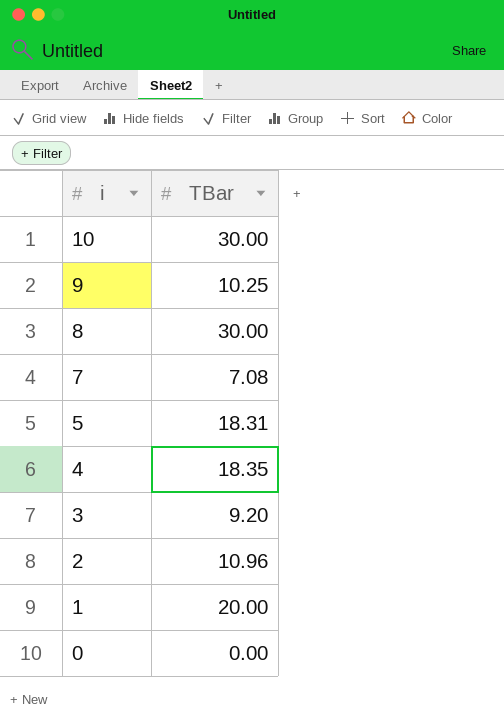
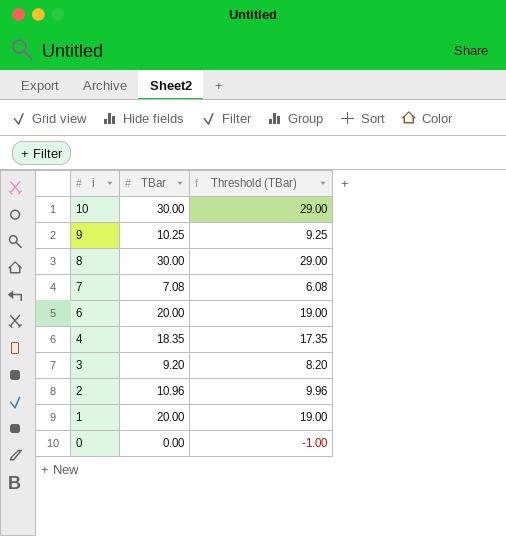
column Threshold (TBar) | formula: none -> [TBar] - 1
row 5: 18.31 -> none
row 6: none -> 20.00 | 19.00

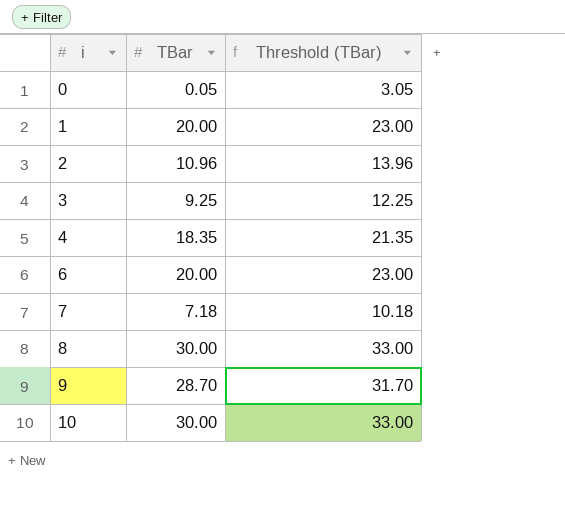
row order: i descending -> i ascending
column Threshold (TBar) | formula: [TBar] - 1 -> [TBar] + 3
0 | TBar: 0.00 -> 0.05
3 | TBar: 9.20 -> 9.25
7 | TBar: 7.08 -> 7.18
9 | TBar: 10.25 -> 28.70

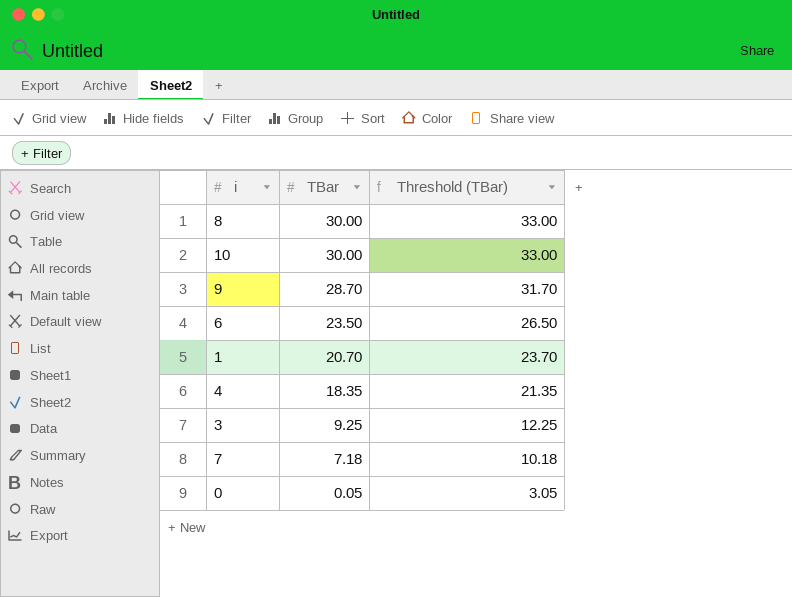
row order: i ascending -> TBar descending
row 2: 10.96 | 13.96 -> none
6 | TBar: 20.00 -> 23.50
6 | Threshold (TBar): 23.00 -> 26.50
1 | TBar: 20.00 -> 20.70
1 | Threshold (TBar): 23.00 -> 23.70

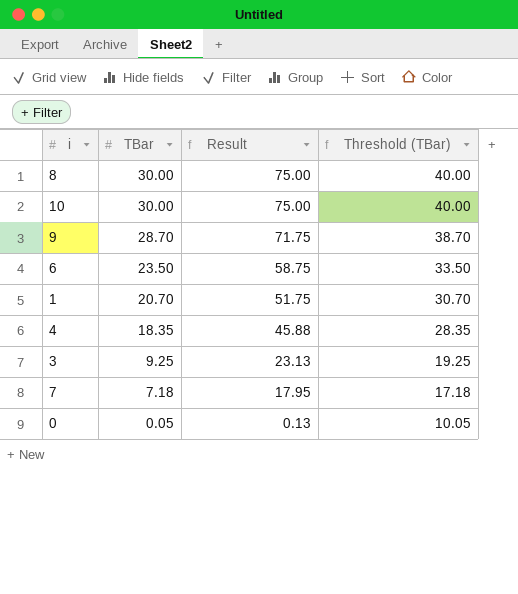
column Result | formula: none -> [TBar] * 2.5
column Threshold (TBar) | formula: [TBar] + 3 -> [TBar] + 10

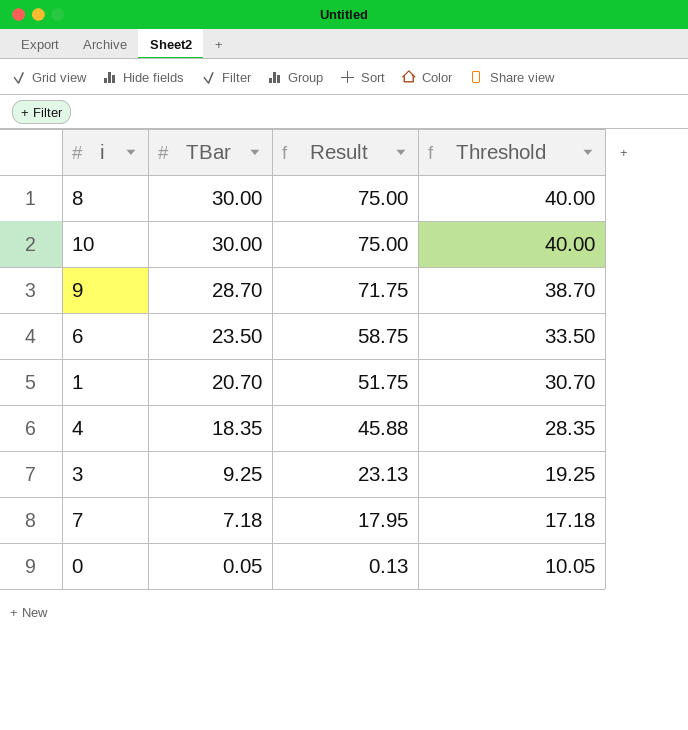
column name: Threshold (TBar) -> Threshold

